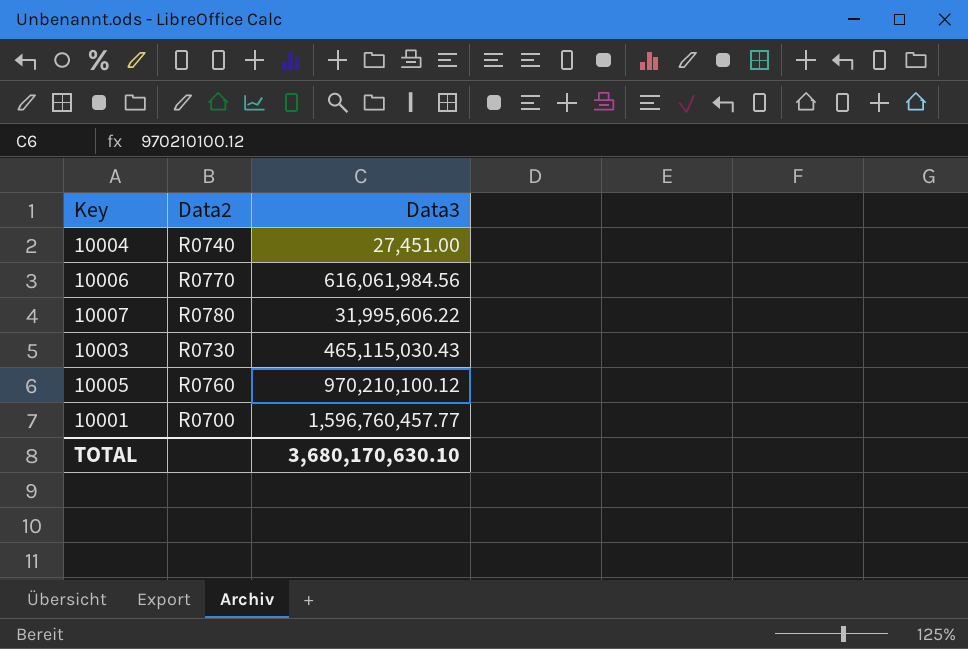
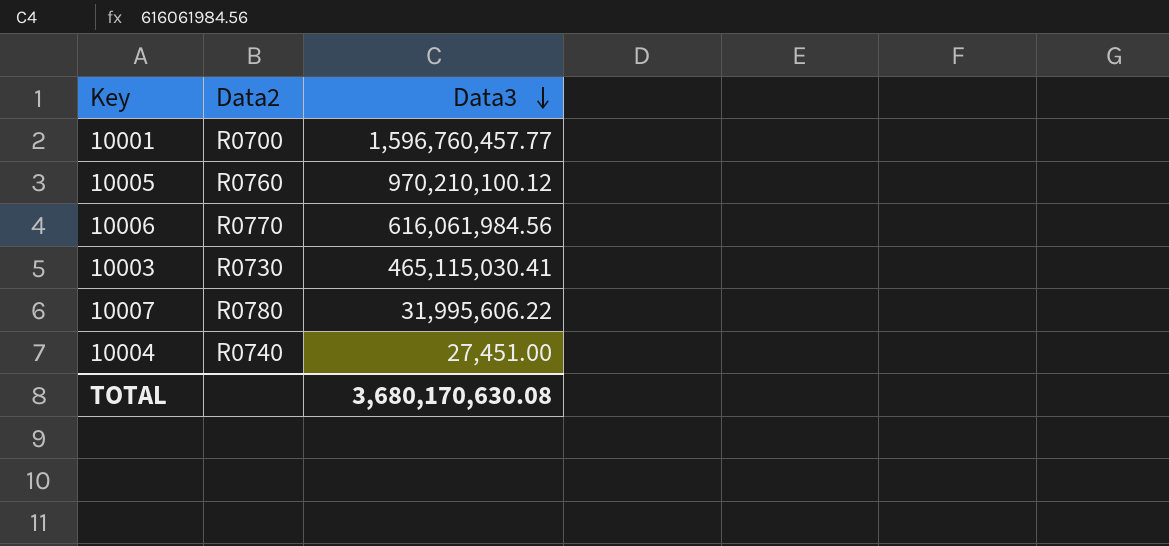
row order: none -> Data3 descending
10003 | Data3: 465,115,030.43 -> 465,115,030.41
TOTAL | Data3: 3,680,170,630.10 -> 3,680,170,630.08

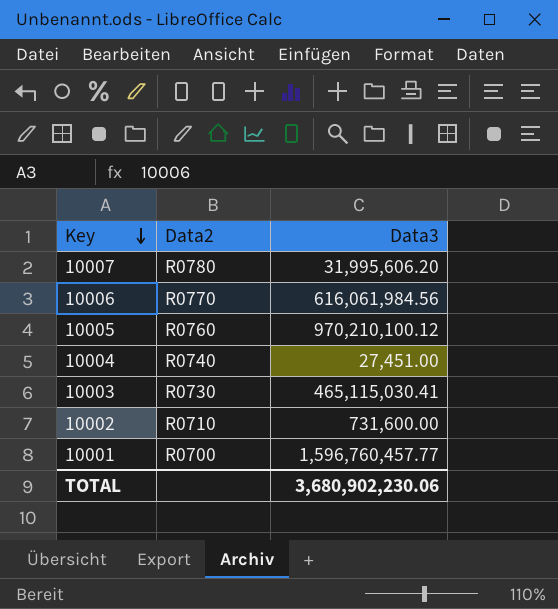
row order: Data3 descending -> Key descending
10007 | Data3: 31,995,606.22 -> 31,995,606.20
row 10002: none -> R0710 | 731,600.00
TOTAL | Data3: 3,680,170,630.08 -> 3,680,902,230.06

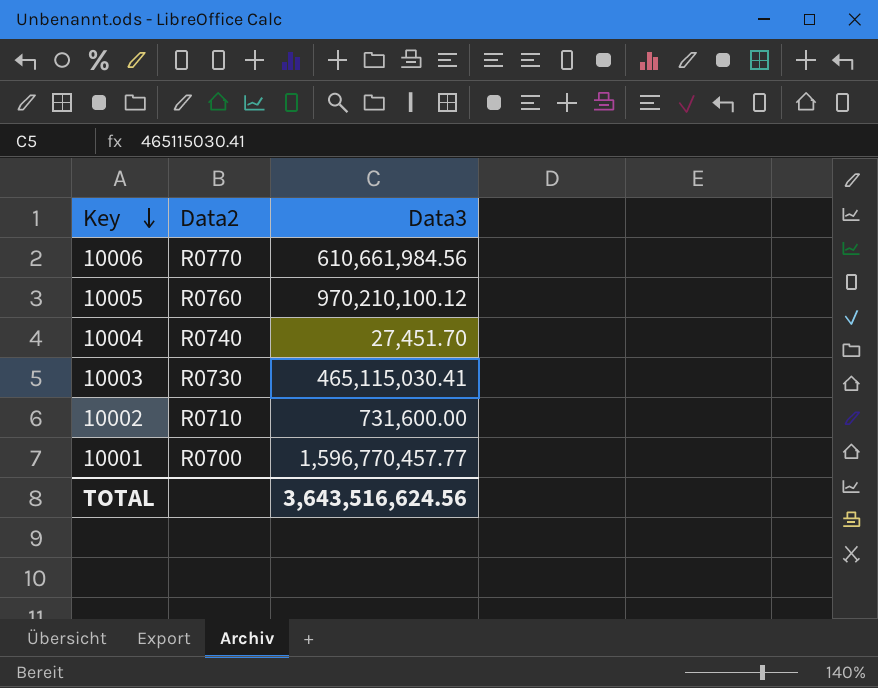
row 10007: R0780 | 31,995,606.20 -> none
10006 | Data3: 616,061,984.56 -> 610,661,984.56
10004 | Data3: 27,451.00 -> 27,451.70
10001 | Data3: 1,596,760,457.77 -> 1,596,770,457.77
TOTAL | Data3: 3,680,902,230.06 -> 3,643,516,624.56

